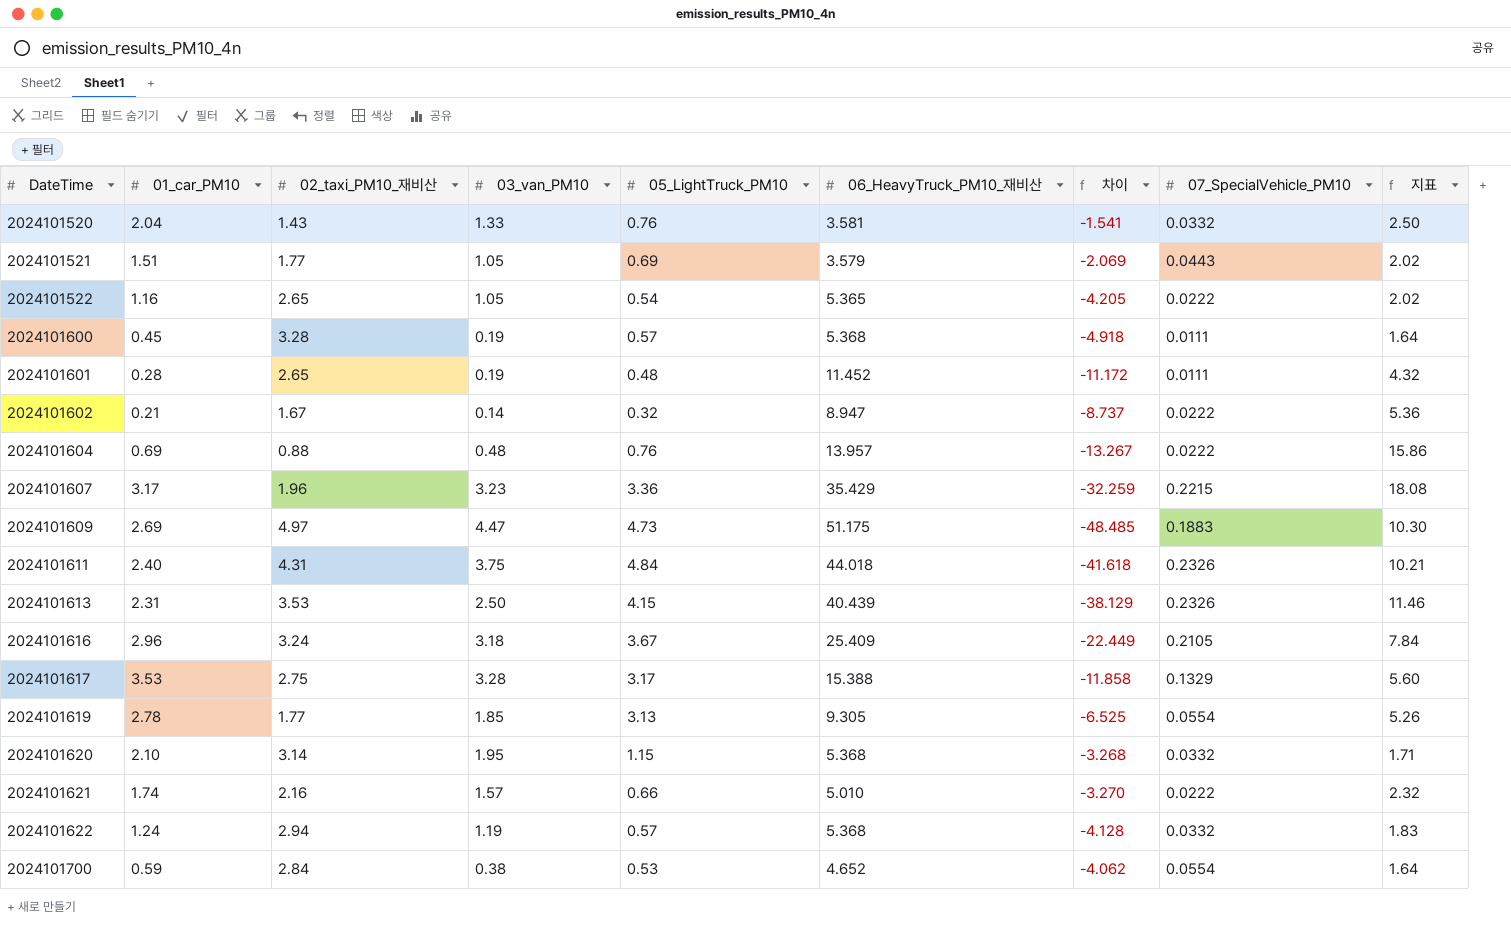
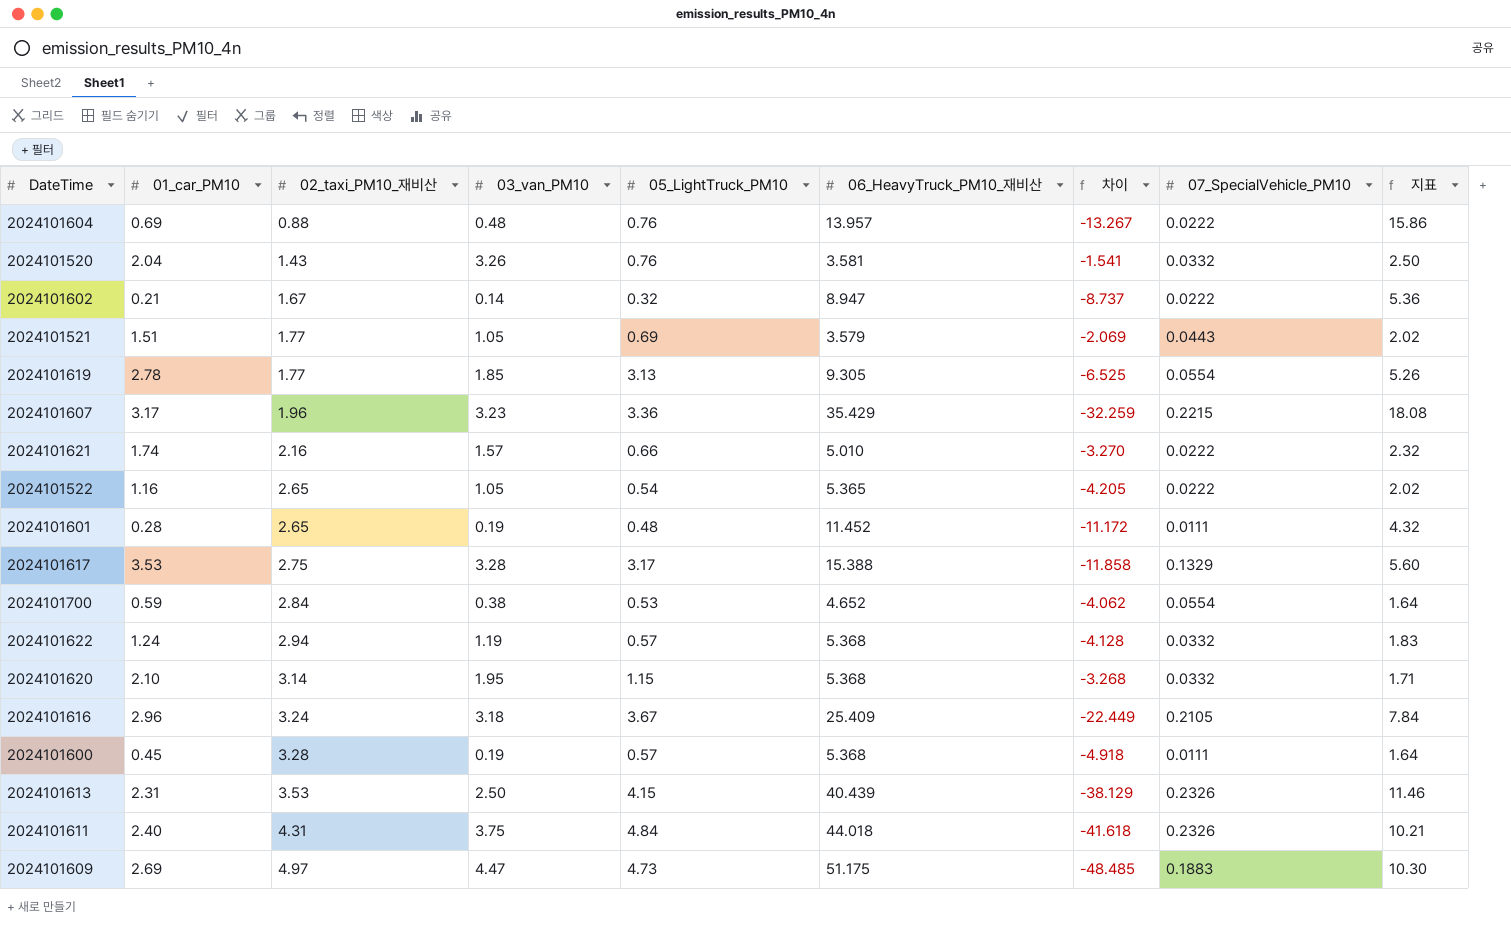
row order: DateTime ascending -> 02_taxi_PM10_재비산 ascending
2024101520 | 03_van_PM10: 1.33 -> 3.26

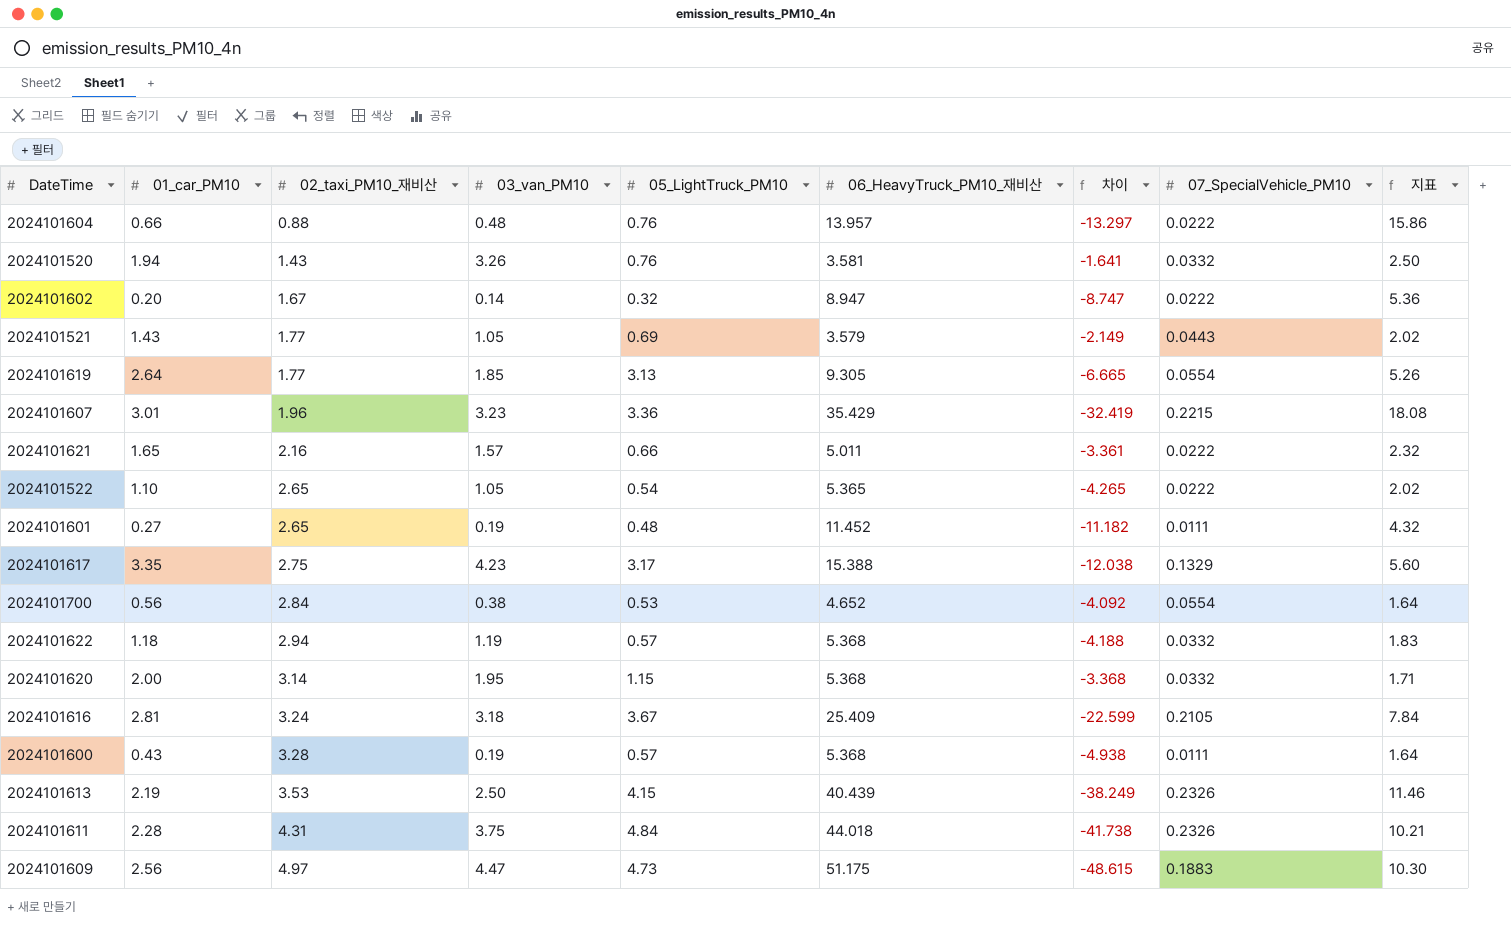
2024101604 | 01_car_PM10: 0.69 -> 0.66
2024101604 | 차이: -13.267 -> -13.297
2024101520 | 01_car_PM10: 2.04 -> 1.94
2024101520 | 차이: -1.541 -> -1.641
2024101602 | 01_car_PM10: 0.21 -> 0.20
2024101602 | 차이: -8.737 -> -8.747
2024101521 | 01_car_PM10: 1.51 -> 1.43
2024101521 | 차이: -2.069 -> -2.149
2024101619 | 01_car_PM10: 2.78 -> 2.64
2024101619 | 차이: -6.525 -> -6.665
2024101607 | 01_car_PM10: 3.17 -> 3.01
2024101607 | 차이: -32.259 -> -32.419
2024101621 | 01_car_PM10: 1.74 -> 1.65
2024101621 | 06_HeavyTruck_PM10_재비산: 5.010 -> 5.011
2024101621 | 차이: -3.270 -> -3.361
2024101522 | 01_car_PM10: 1.16 -> 1.10
2024101522 | 차이: -4.205 -> -4.265
2024101601 | 01_car_PM10: 0.28 -> 0.27
2024101601 | 차이: -11.172 -> -11.182
2024101617 | 01_car_PM10: 3.53 -> 3.35
2024101617 | 03_van_PM10: 3.28 -> 4.23
2024101617 | 차이: -11.858 -> -12.038
2024101700 | 01_car_PM10: 0.59 -> 0.56
2024101700 | 차이: -4.062 -> -4.092
2024101622 | 01_car_PM10: 1.24 -> 1.18
2024101622 | 차이: -4.128 -> -4.188
2024101620 | 01_car_PM10: 2.10 -> 2.00
2024101620 | 차이: -3.268 -> -3.368
2024101616 | 01_car_PM10: 2.96 -> 2.81
2024101616 | 차이: -22.449 -> -22.599
2024101600 | 01_car_PM10: 0.45 -> 0.43
2024101600 | 차이: -4.918 -> -4.938
2024101613 | 01_car_PM10: 2.31 -> 2.19
2024101613 | 차이: -38.129 -> -38.249
2024101611 | 01_car_PM10: 2.40 -> 2.28
2024101611 | 차이: -41.618 -> -41.738
2024101609 | 01_car_PM10: 2.69 -> 2.56
2024101609 | 차이: -48.485 -> -48.615

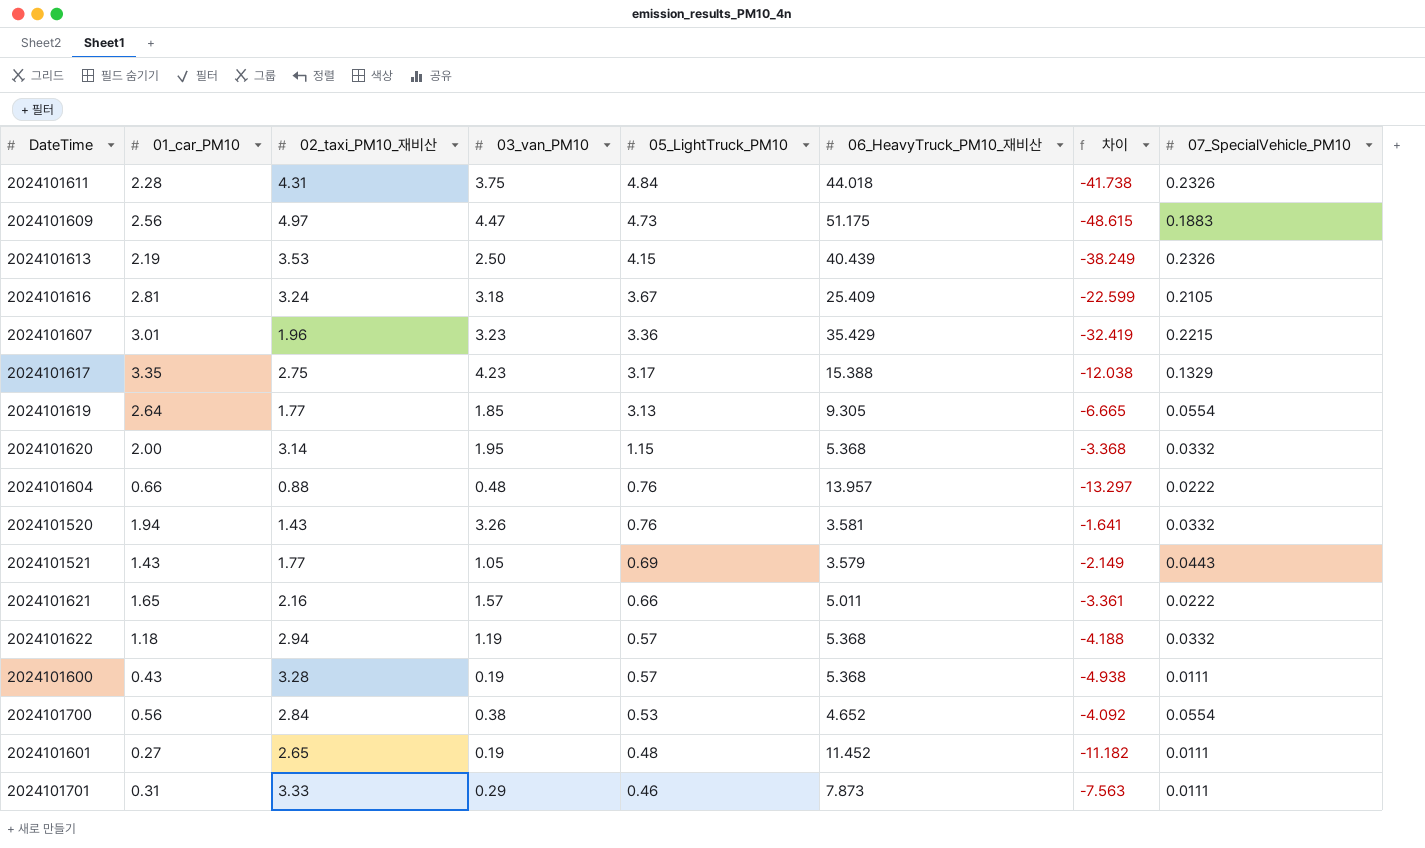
row order: 02_taxi_PM10_재비산 ascending -> 05_LightTruck_PM10 descending
column 지표 | formula: [06_HeavyTruck_PM10_재비산] / [02_taxi_PM10_재비산] -> none
row 2024101602: 0.20 | 1.67 | 0.14 | 0.32 | 8.947 | -8.747 | 0.0222 | 5.36 -> none
row 2024101522: 1.10 | 2.65 | 1.05 | 0.54 | 5.365 | -4.265 | 0.0222 | 2.02 -> none
row 2024101701: none -> 0.31 | 3.33 | 0.29 | 0.46 | 7.873 | -7.563 | 0.0111

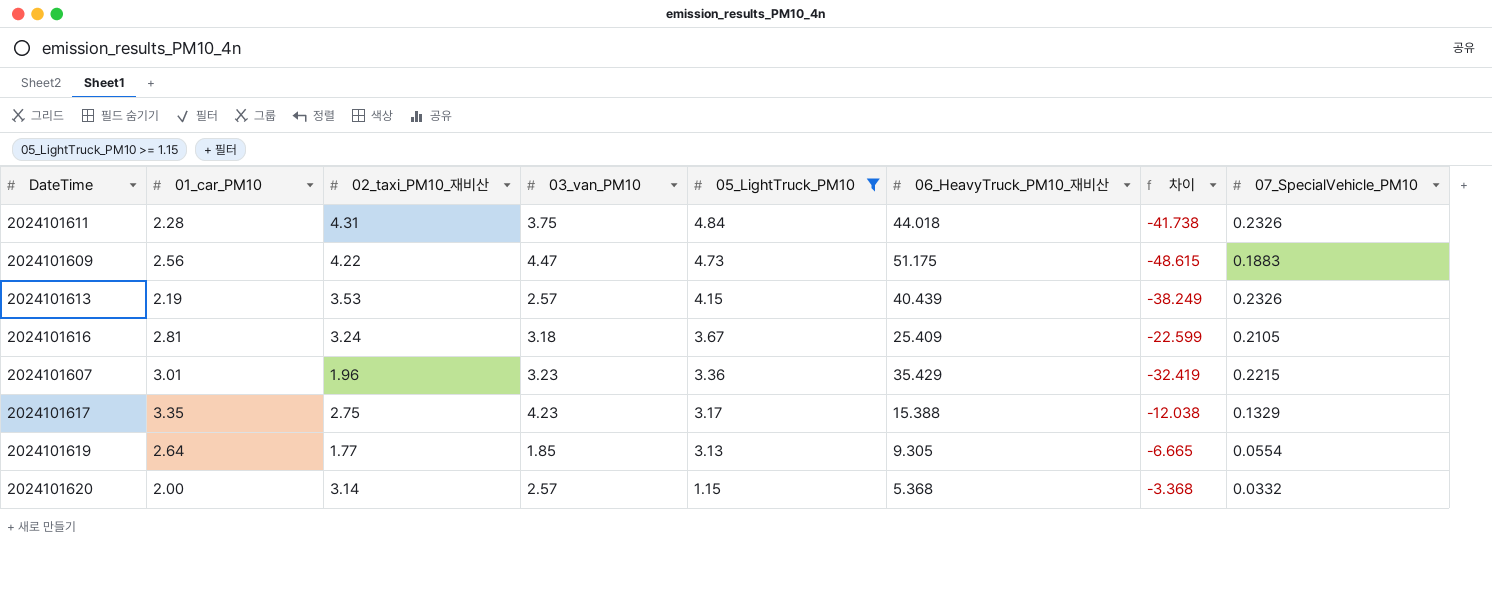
filter: none -> 05_LightTruck_PM10 >= 1.15
2024101609 | 02_taxi_PM10_재비산: 4.97 -> 4.22
2024101613 | 03_van_PM10: 2.50 -> 2.57
2024101620 | 03_van_PM10: 1.95 -> 2.57

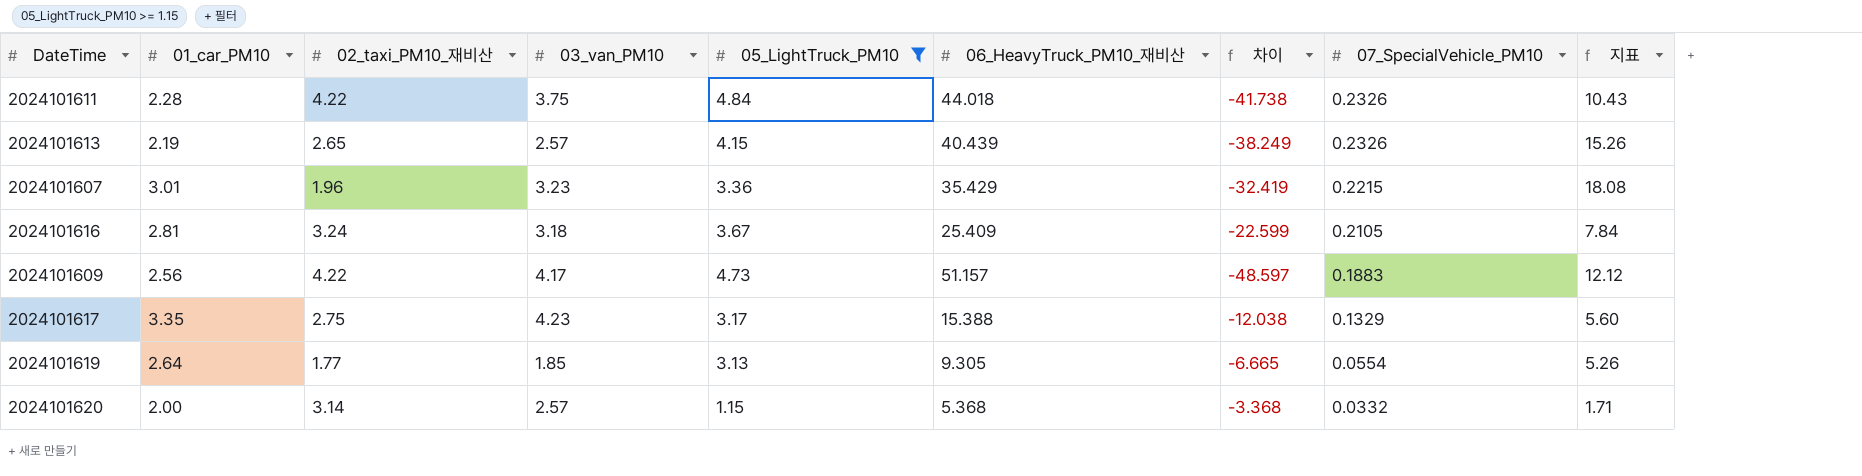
row order: 05_LightTruck_PM10 descending -> 07_SpecialVehicle_PM10 descending
column 지표 | formula: none -> [06_HeavyTruck_PM10_재비산] / [02_taxi_PM10_재비산]
2024101611 | 02_taxi_PM10_재비산: 4.31 -> 4.22
2024101613 | 02_taxi_PM10_재비산: 3.53 -> 2.65
2024101609 | 03_van_PM10: 4.47 -> 4.17
2024101609 | 06_HeavyTruck_PM10_재비산: 51.175 -> 51.157
2024101609 | 차이: -48.615 -> -48.597

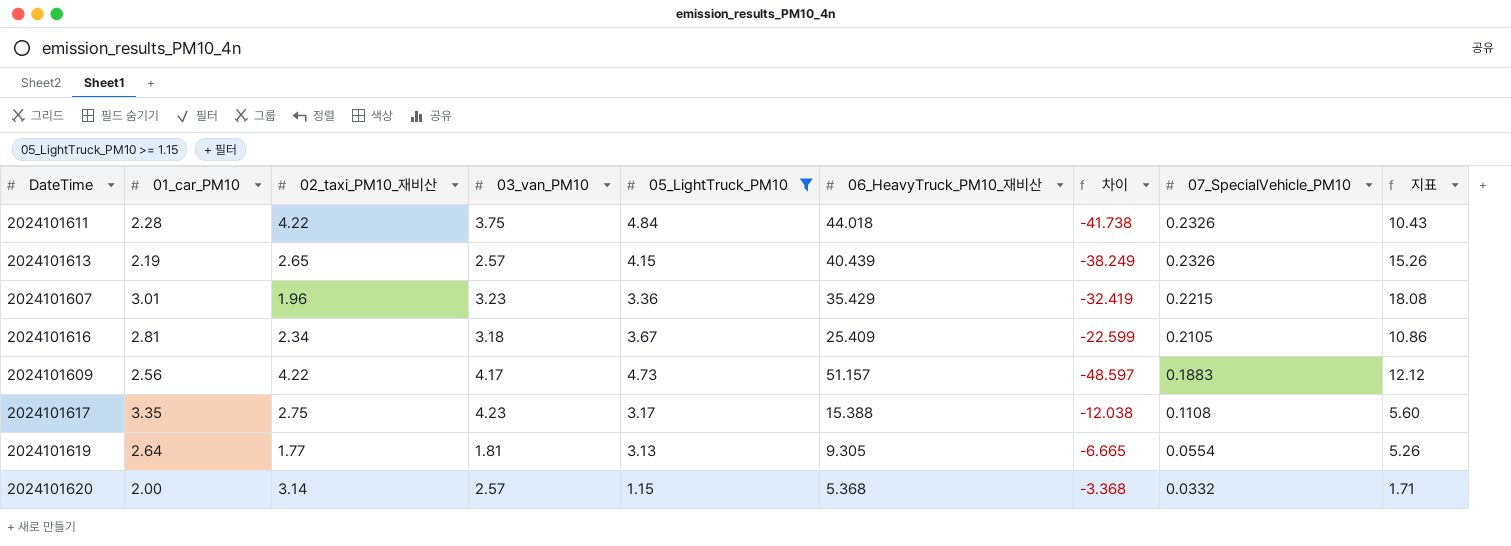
2024101616 | 02_taxi_PM10_재비산: 3.24 -> 2.34
2024101616 | 지표: 7.84 -> 10.86
2024101617 | 07_SpecialVehicle_PM10: 0.1329 -> 0.1108
2024101619 | 03_van_PM10: 1.85 -> 1.81

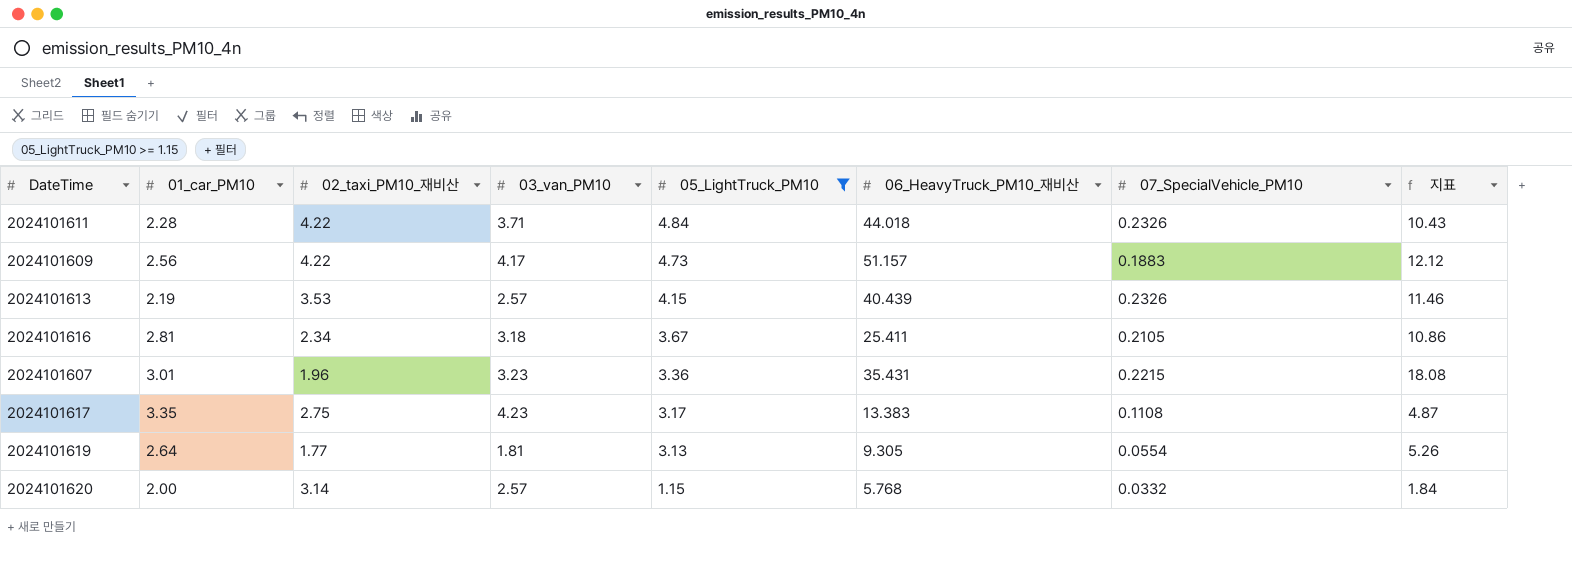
row order: 07_SpecialVehicle_PM10 descending -> 05_LightTruck_PM10 descending
column 차이 | formula: [01_car_PM10] - [06_HeavyTruck_PM10_재비산] -> none
2024101611 | 03_van_PM10: 3.75 -> 3.71
2024101613 | 02_taxi_PM10_재비산: 2.65 -> 3.53
2024101613 | 지표: 15.26 -> 11.46
2024101616 | 06_HeavyTruck_PM10_재비산: 25.409 -> 25.411
2024101607 | 06_HeavyTruck_PM10_재비산: 35.429 -> 35.431
2024101617 | 06_HeavyTruck_PM10_재비산: 15.388 -> 13.383
2024101617 | 지표: 5.60 -> 4.87
2024101620 | 06_HeavyTruck_PM10_재비산: 5.368 -> 5.768
2024101620 | 지표: 1.71 -> 1.84

